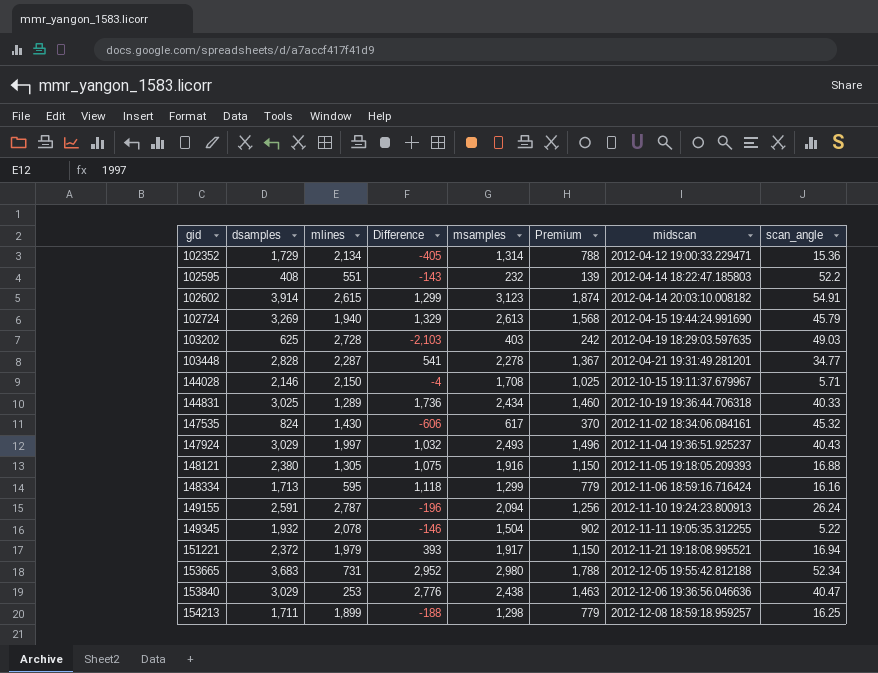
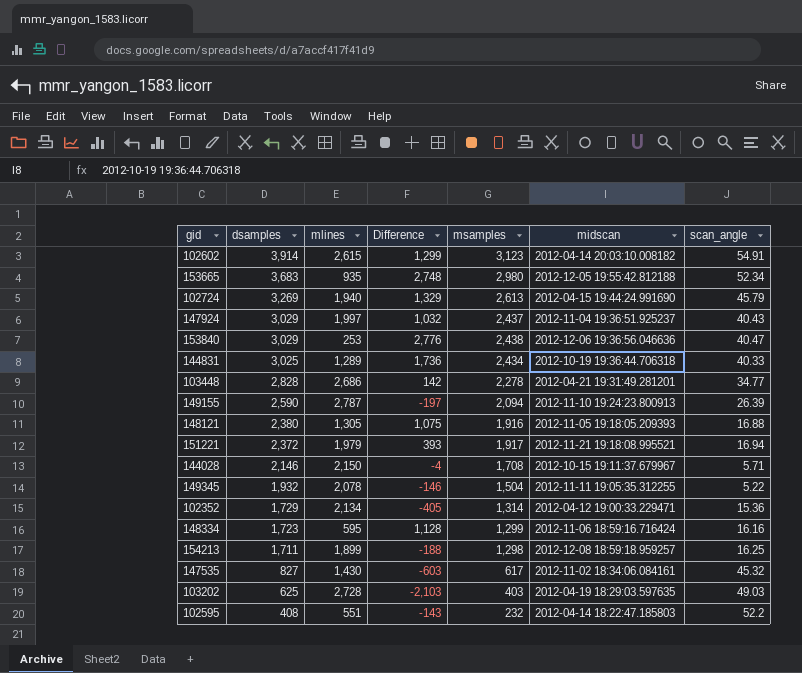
row order: gid ascending -> dsamples descending
column Premium | formula: [msamples] * 0.6 -> none
153665 | mlines: 731 -> 935
153665 | Difference: 2,952 -> 2,748
147924 | msamples: 2,493 -> 2,437
103448 | mlines: 2,287 -> 2,686
103448 | Difference: 541 -> 142
149155 | dsamples: 2,591 -> 2,590
149155 | Difference: -196 -> -197
149155 | scan_angle: 26.24 -> 26.39
148334 | dsamples: 1,713 -> 1,723
148334 | Difference: 1,118 -> 1,128
147535 | dsamples: 824 -> 827
147535 | Difference: -606 -> -603

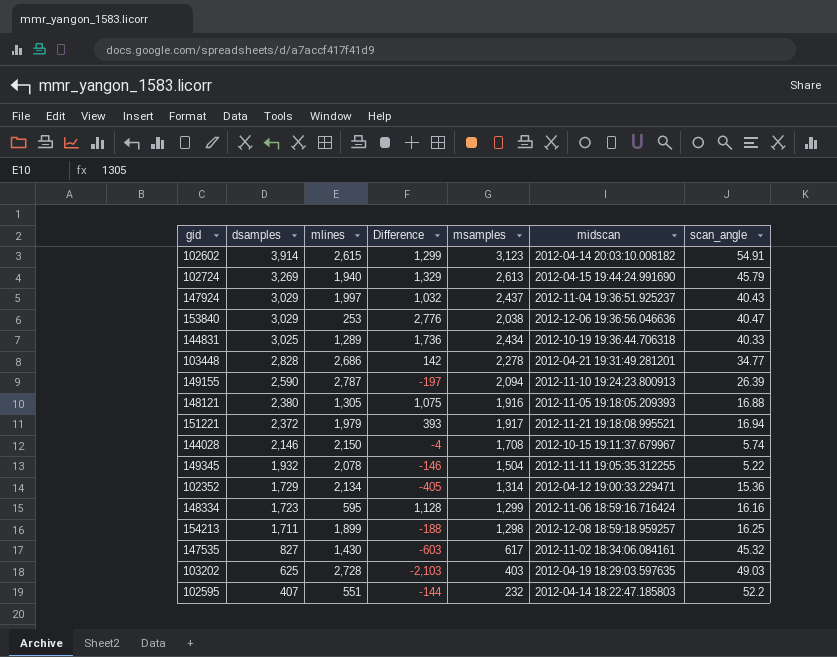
row 153665: 3,683 | 935 | 2,748 | 2,980 | 2012-12-05 19:55:42.812188 | 52.34 -> none
153840 | msamples: 2,438 -> 2,038
144028 | scan_angle: 5.71 -> 5.74
102595 | dsamples: 408 -> 407
102595 | Difference: -143 -> -144

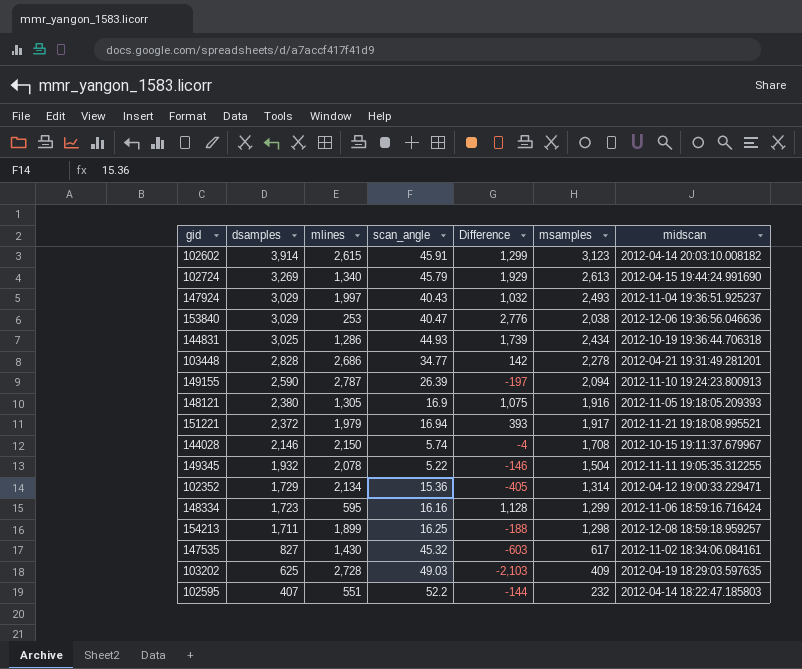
column scan_angle | position: 7 -> 4
102602 | scan_angle: 54.91 -> 45.91
102724 | mlines: 1,940 -> 1,340
102724 | Difference: 1,329 -> 1,929
147924 | msamples: 2,437 -> 2,493
144831 | mlines: 1,289 -> 1,286
144831 | scan_angle: 40.33 -> 44.93
144831 | Difference: 1,736 -> 1,739
148121 | scan_angle: 16.88 -> 16.9
103202 | msamples: 403 -> 409

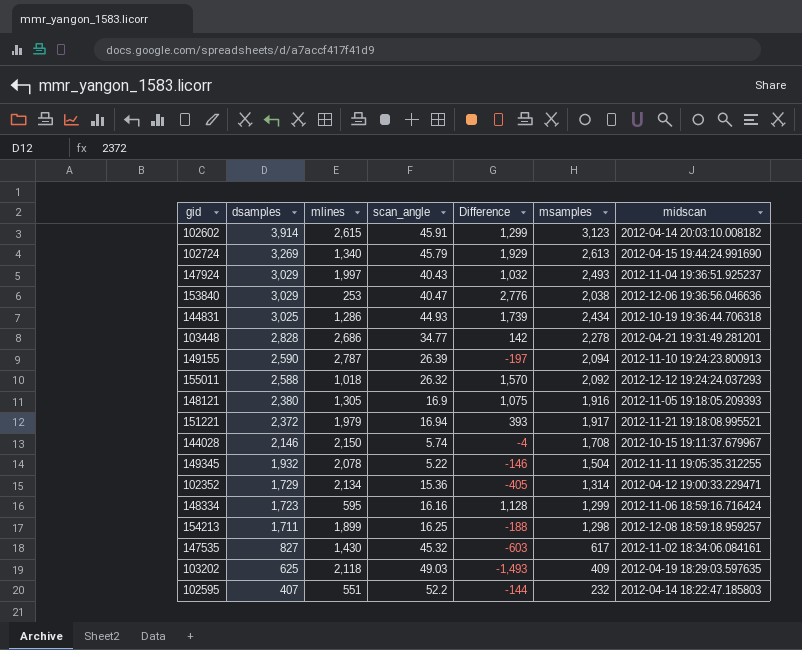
row 155011: none -> 2,588 | 1,018 | 26.32 | 1,570 | 2,092 | 2012-12-12 19:24:24.037293
103202 | mlines: 2,728 -> 2,118
103202 | Difference: -2,103 -> -1,493

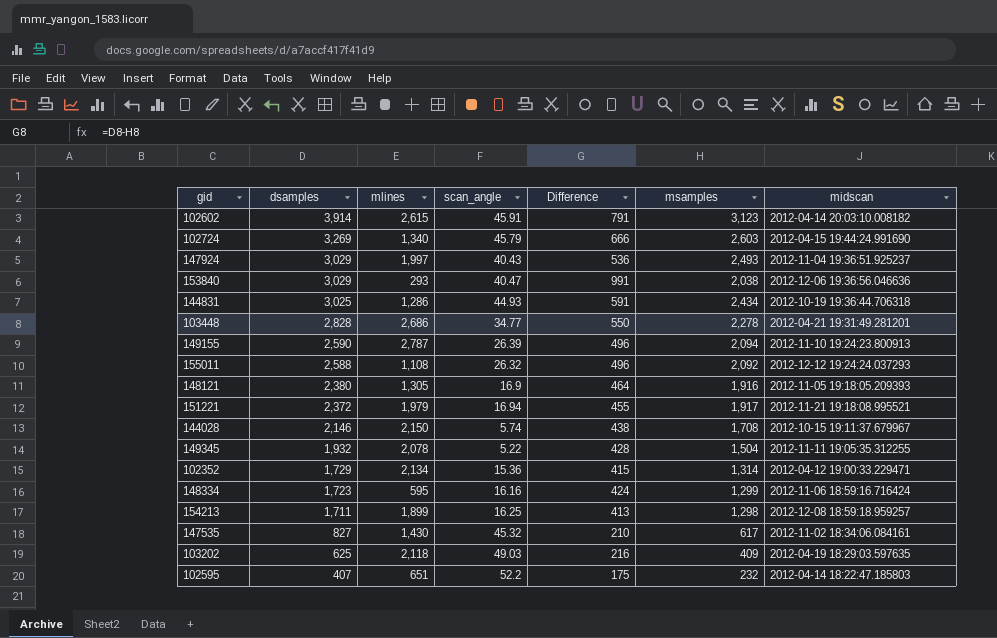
column Difference | formula: [dsamples] - [mlines] -> [dsamples] - [msamples]
102724 | msamples: 2,613 -> 2,603
153840 | mlines: 253 -> 293
155011 | mlines: 1,018 -> 1,108
102595 | mlines: 551 -> 651

